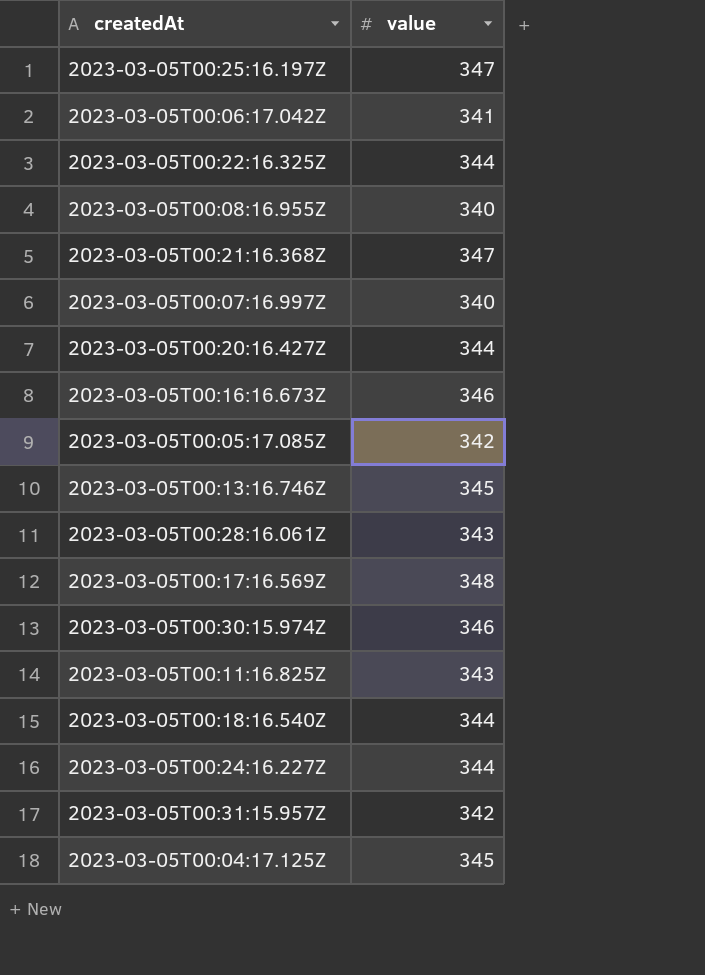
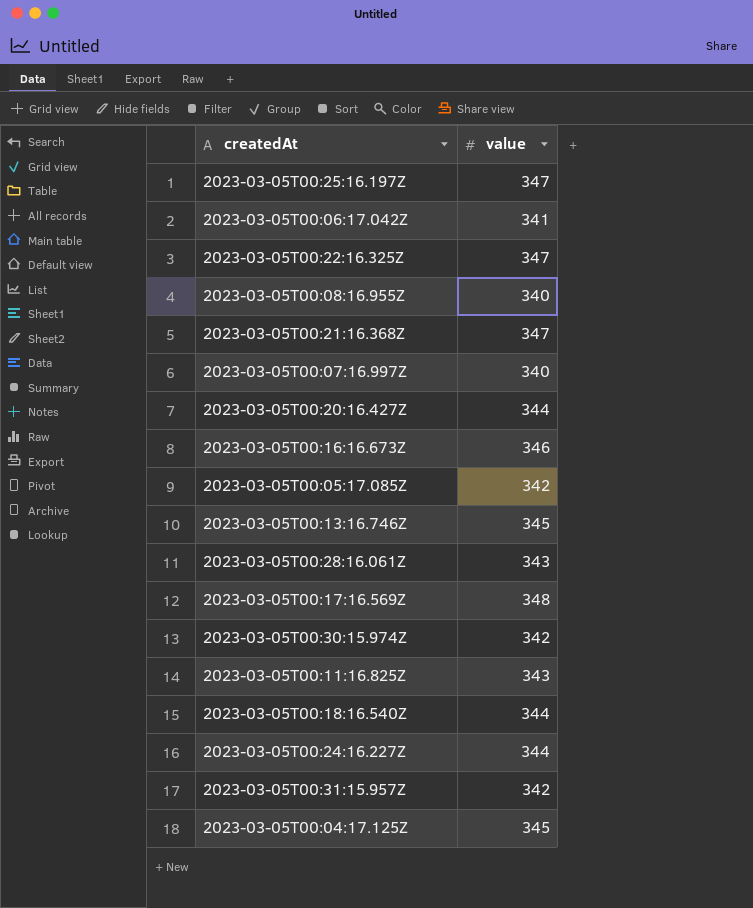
2023-03-05T00:22:16.325Z | value: 344 -> 347
2023-03-05T00:30:15.974Z | value: 346 -> 342

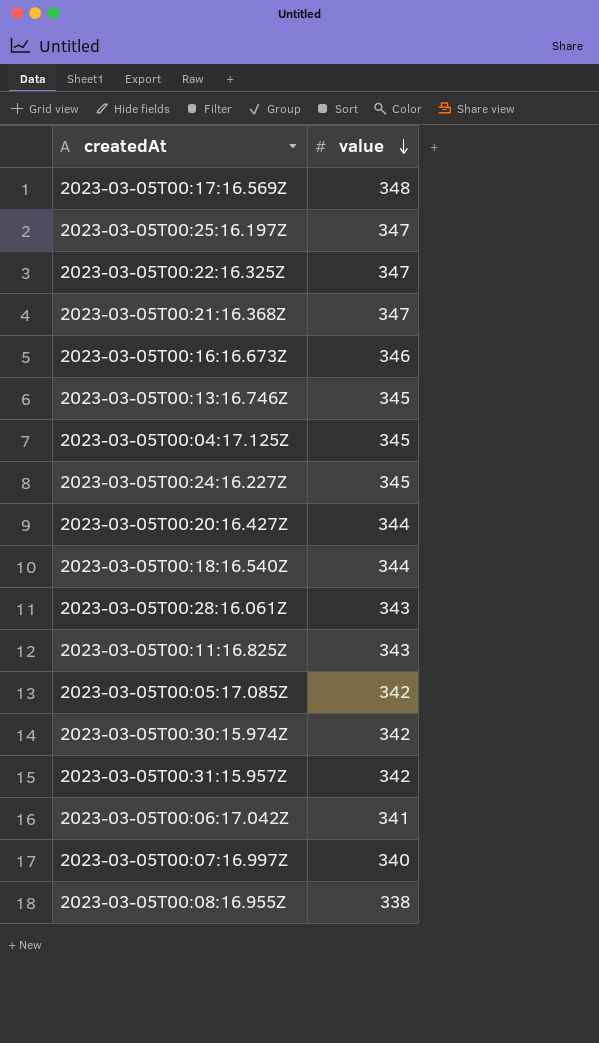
row order: none -> value descending
2023-03-05T00:24:16.227Z | value: 344 -> 345
2023-03-05T00:08:16.955Z | value: 340 -> 338

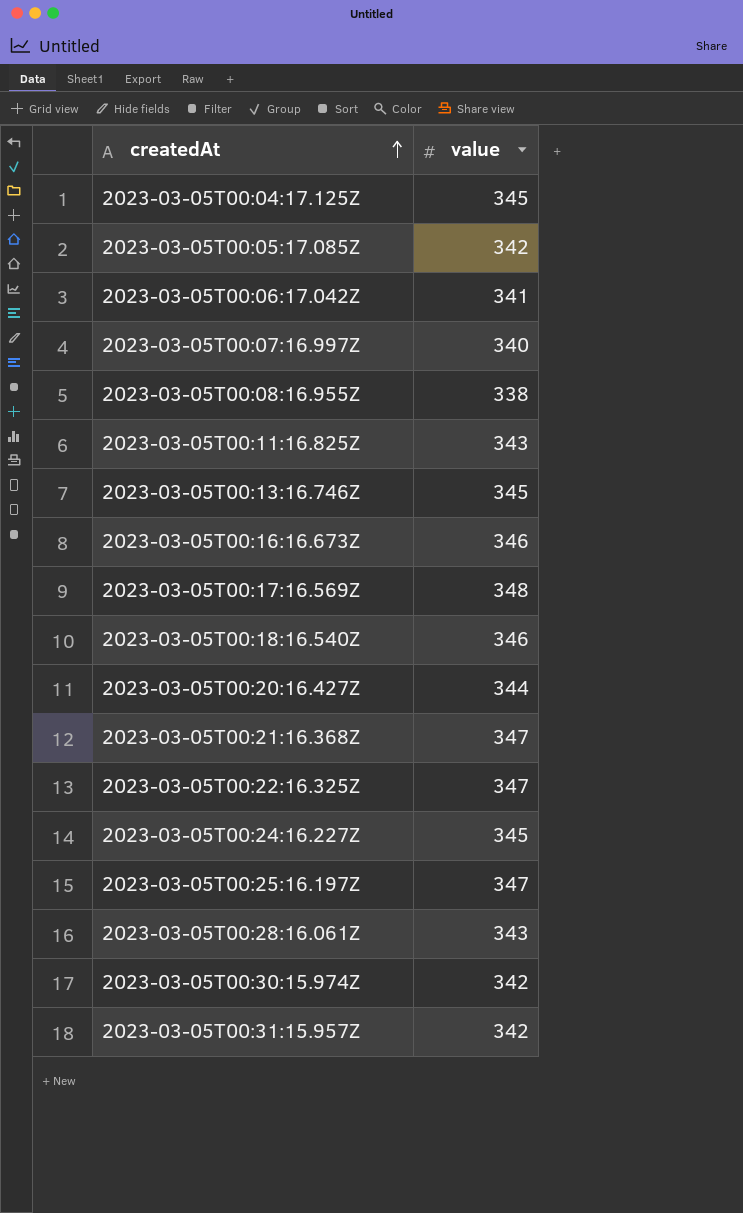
row order: value descending -> createdAt ascending
2023-03-05T00:18:16.540Z | value: 344 -> 346

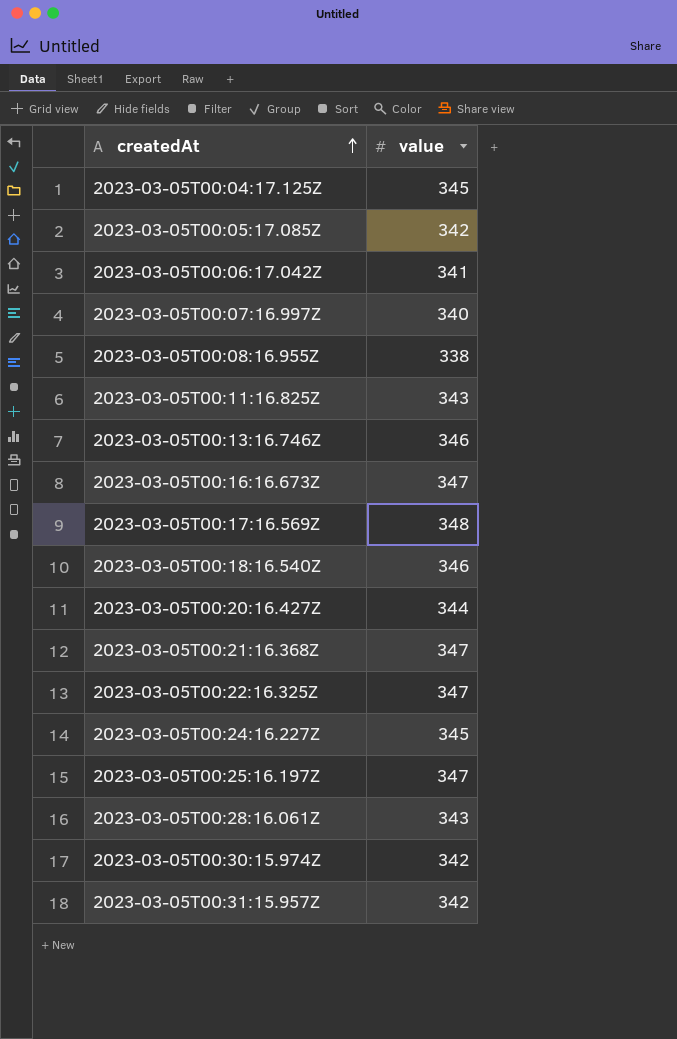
2023-03-05T00:13:16.746Z | value: 345 -> 346
2023-03-05T00:16:16.673Z | value: 346 -> 347

